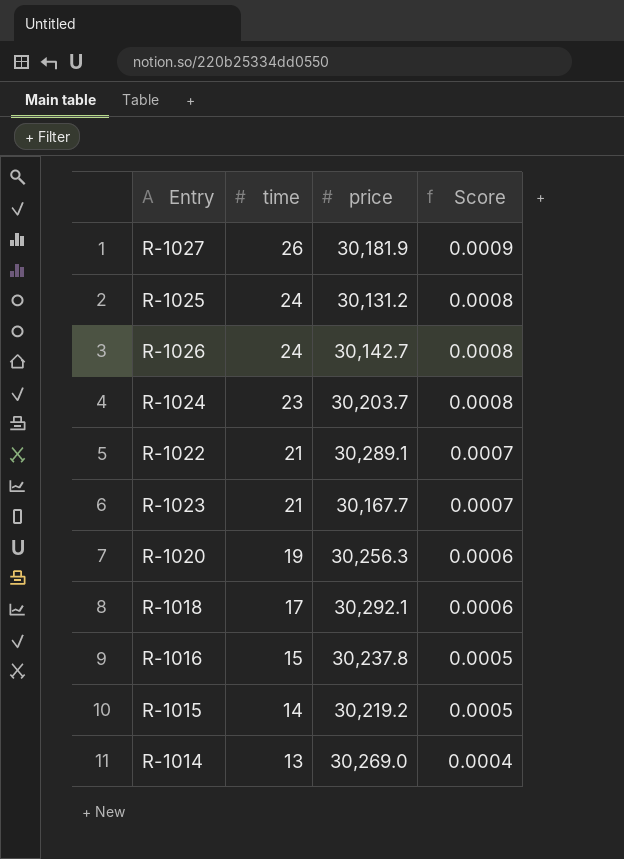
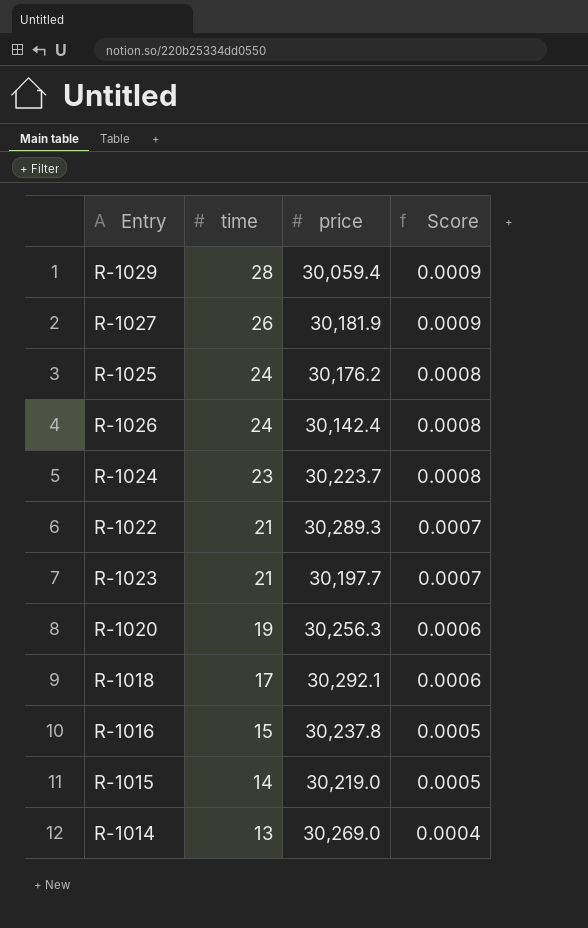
row R-1029: none -> 28 | 30,059.4 | 0.0009
R-1025 | price: 30,131.2 -> 30,176.2
R-1026 | price: 30,142.7 -> 30,142.4
R-1024 | price: 30,203.7 -> 30,223.7
R-1022 | price: 30,289.1 -> 30,289.3
R-1023 | price: 30,167.7 -> 30,197.7
R-1015 | price: 30,219.2 -> 30,219.0

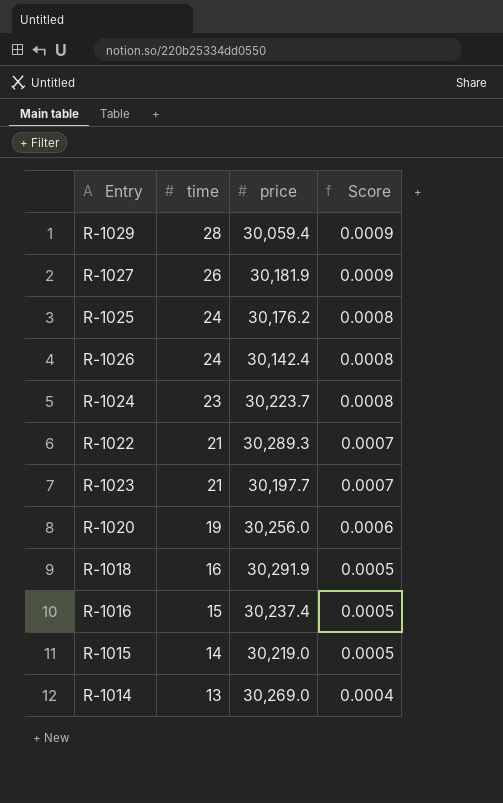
R-1020 | price: 30,256.3 -> 30,256.0
R-1018 | time: 17 -> 16
R-1018 | price: 30,292.1 -> 30,291.9
R-1018 | Score: 0.0006 -> 0.0005
R-1016 | price: 30,237.8 -> 30,237.4

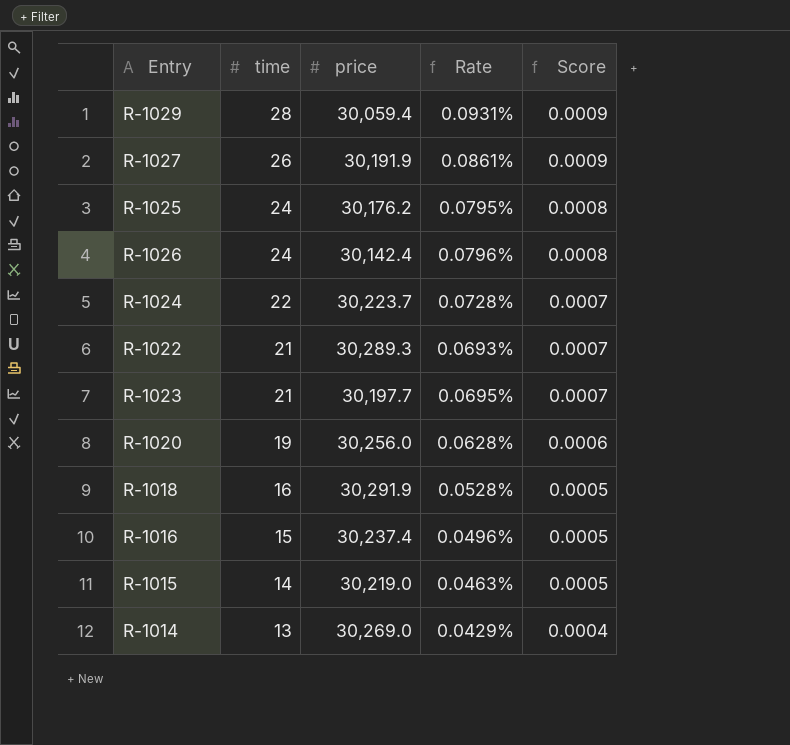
column Rate | formula: none -> [time] / [price]
R-1027 | price: 30,181.9 -> 30,191.9
R-1024 | time: 23 -> 22
R-1024 | Score: 0.0008 -> 0.0007

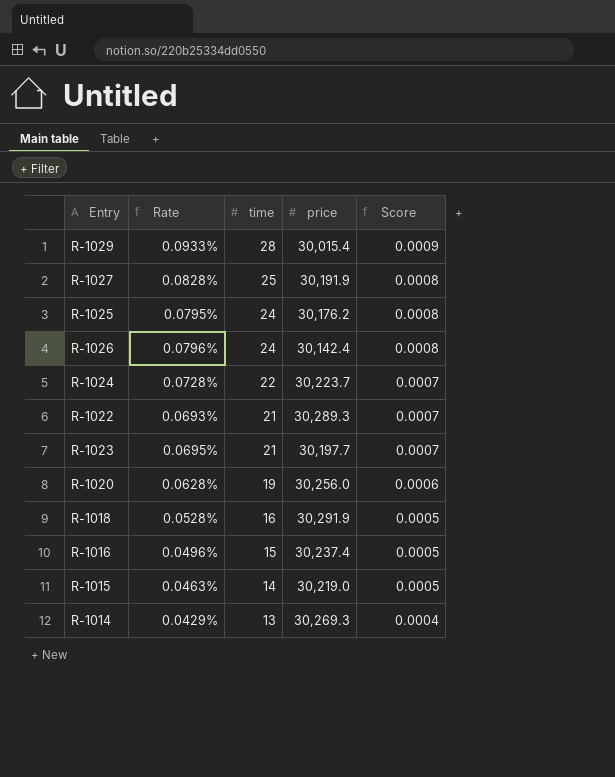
column Rate | position: 4 -> 2
R-1029 | Rate: 0.0931% -> 0.0933%
R-1029 | price: 30,059.4 -> 30,015.4
R-1027 | Rate: 0.0861% -> 0.0828%
R-1027 | time: 26 -> 25
R-1027 | Score: 0.0009 -> 0.0008
R-1014 | price: 30,269.0 -> 30,269.3

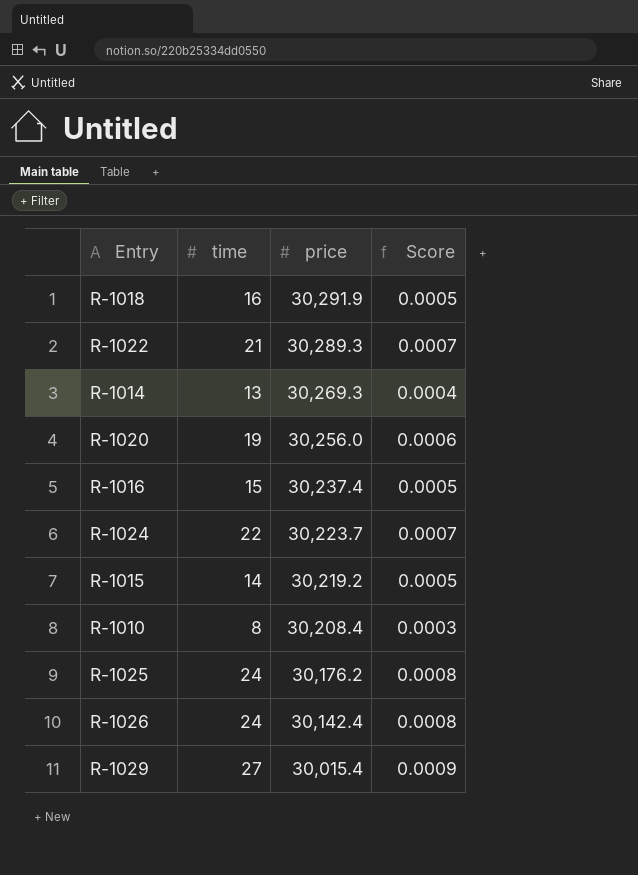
row order: time descending -> price descending
column Rate | formula: [time] / [price] -> none
row R-1027: 0.0828% | 25 | 30,191.9 | 0.0008 -> none
row R-1023: 0.0695% | 21 | 30,197.7 | 0.0007 -> none
R-1015 | price: 30,219.0 -> 30,219.2
row R-1010: none -> 8 | 30,208.4 | 0.0003
R-1029 | time: 28 -> 27

